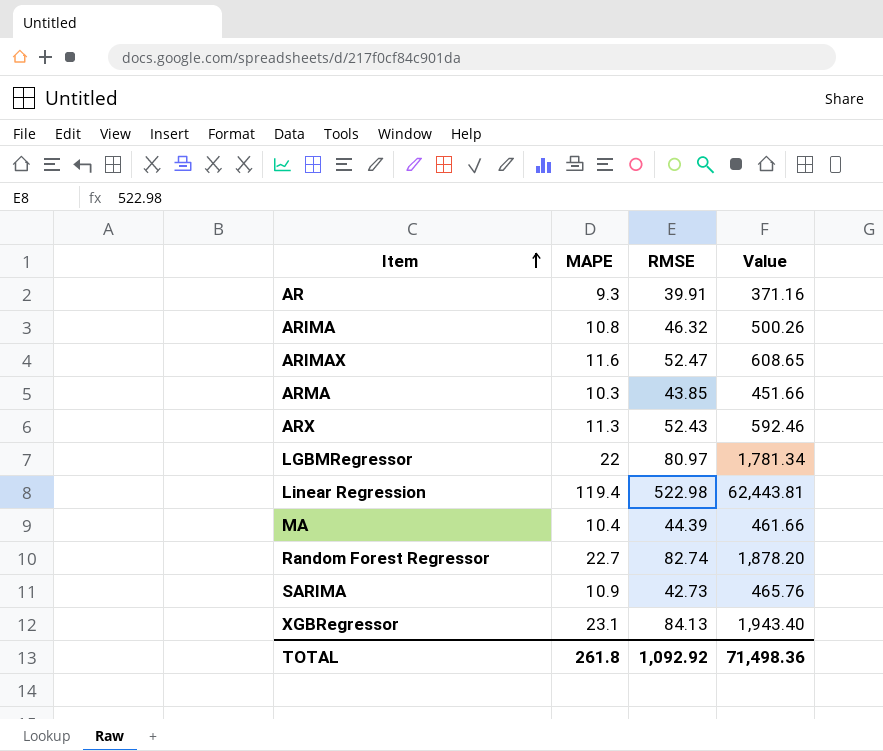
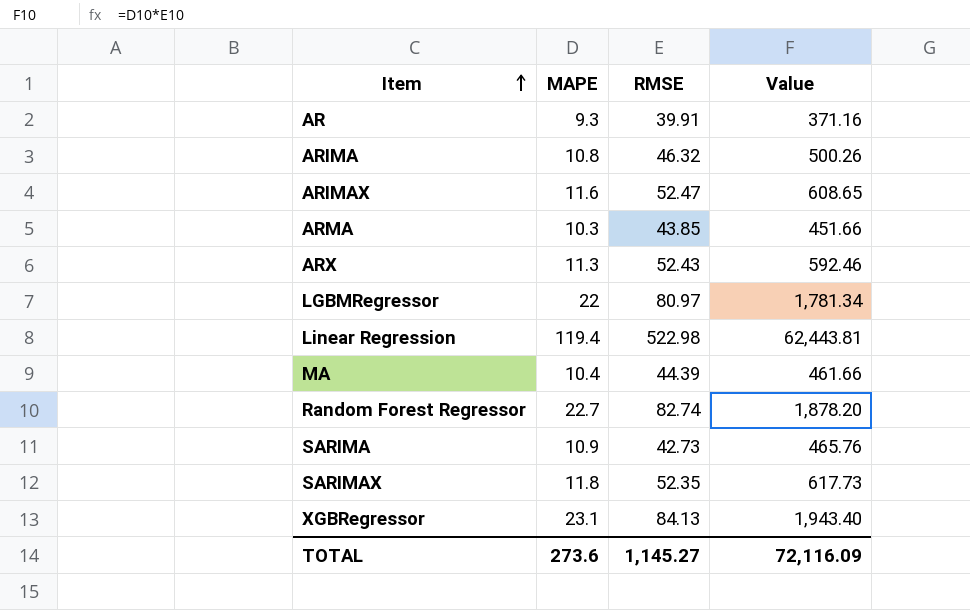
row SARIMAX: none -> 11.8 | 52.35 | 617.73
TOTAL | MAPE: 261.8 -> 273.6
TOTAL | RMSE: 1,092.92 -> 1,145.27
TOTAL | Value: 71,498.36 -> 72,116.09

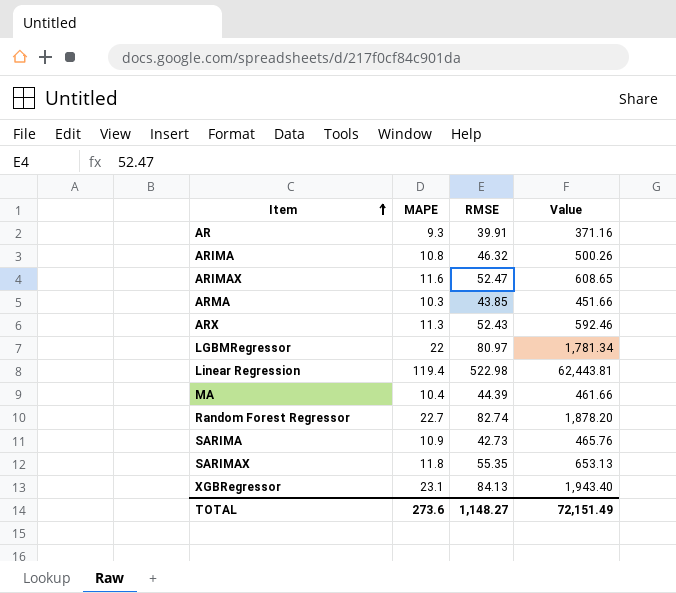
SARIMAX | RMSE: 52.35 -> 55.35
SARIMAX | Value: 617.73 -> 653.13
TOTAL | RMSE: 1,145.27 -> 1,148.27
TOTAL | Value: 72,116.09 -> 72,151.49

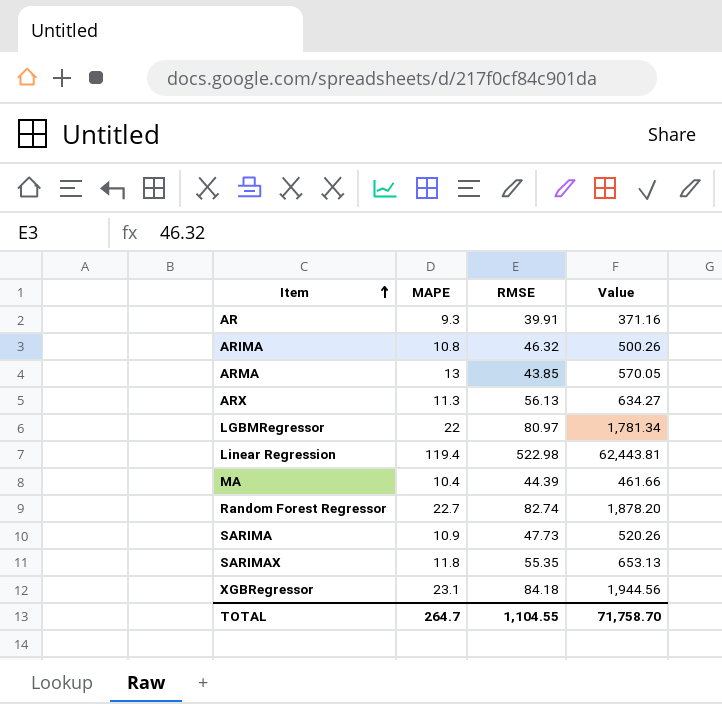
row ARIMAX: 11.6 | 52.47 | 608.65 -> none
ARMA | MAPE: 10.3 -> 13
ARMA | Value: 451.66 -> 570.05
ARX | RMSE: 52.43 -> 56.13
ARX | Value: 592.46 -> 634.27
SARIMA | RMSE: 42.73 -> 47.73
SARIMA | Value: 465.76 -> 520.26
XGBRegressor | RMSE: 84.13 -> 84.18
XGBRegressor | Value: 1,943.40 -> 1,944.56
TOTAL | MAPE: 273.6 -> 264.7
TOTAL | RMSE: 1,148.27 -> 1,104.55
TOTAL | Value: 72,151.49 -> 71,758.70

